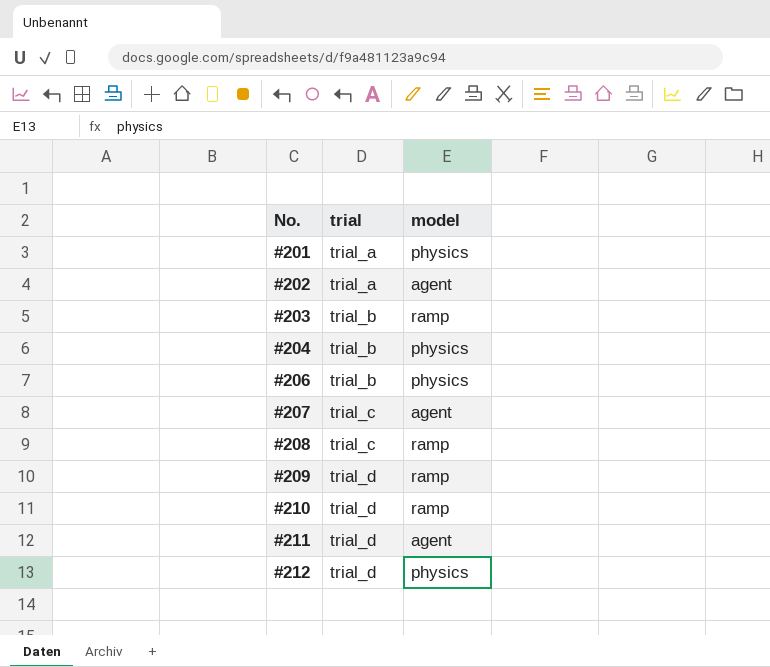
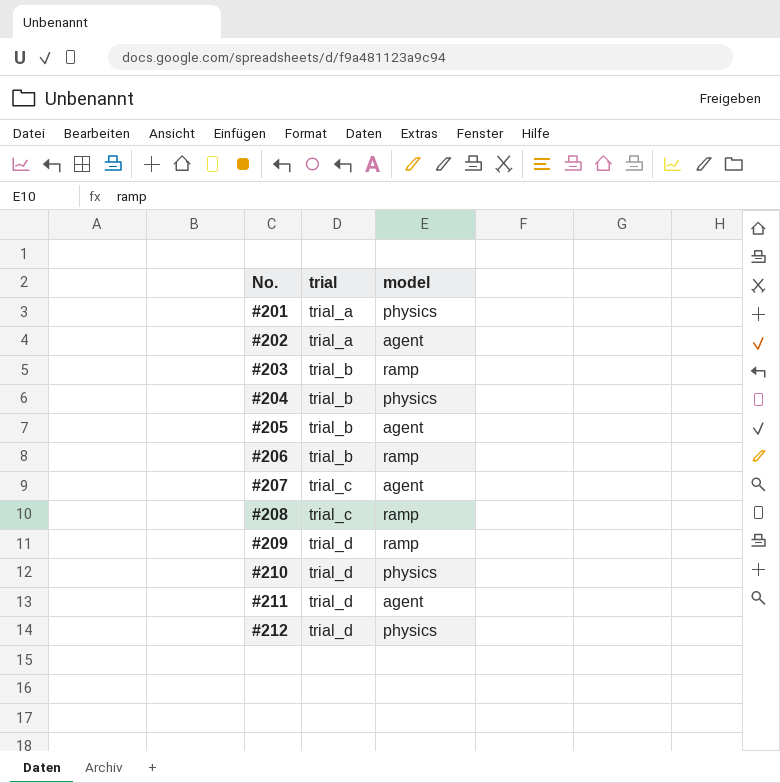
row #205: none -> trial_b | agent
#206 | model: physics -> ramp
#210 | model: ramp -> physics

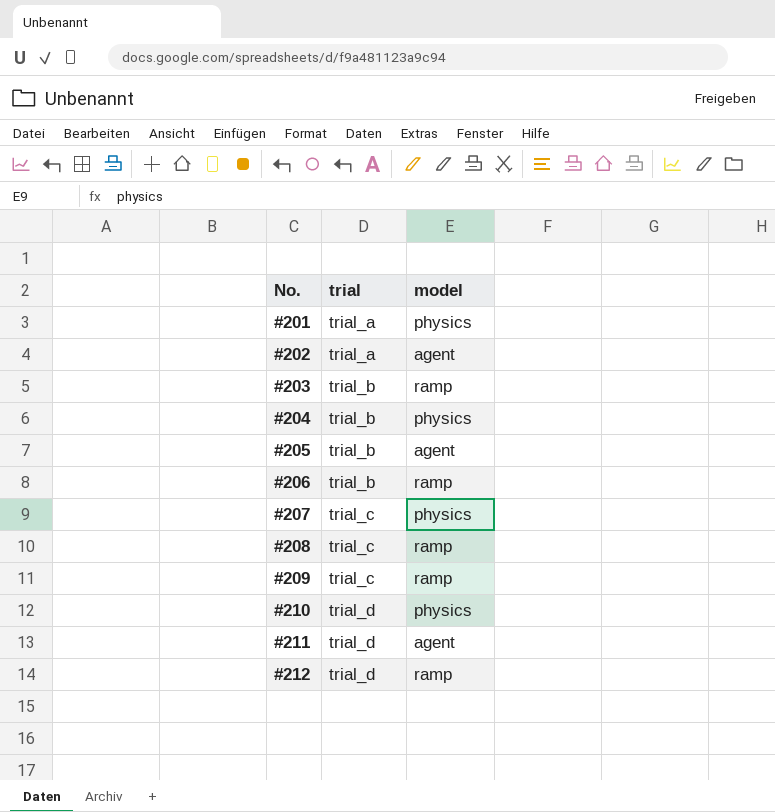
#207 | model: agent -> physics
#209 | trial: trial_d -> trial_c
#212 | model: physics -> ramp

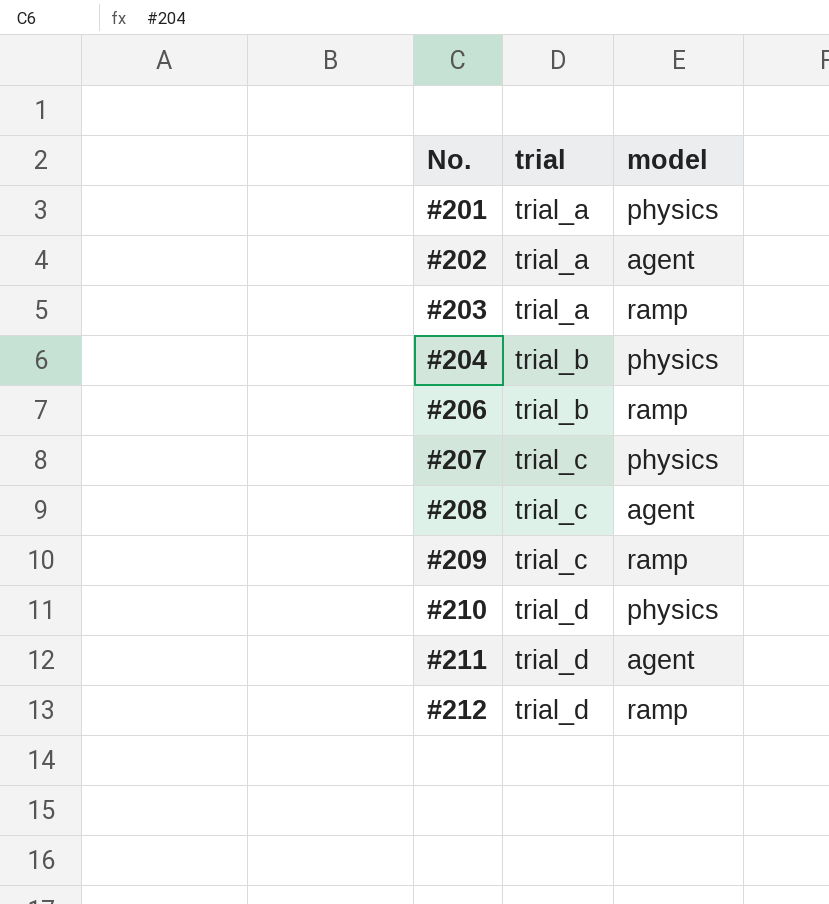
row #205: trial_b | agent -> none
#203 | trial: trial_b -> trial_a
#208 | model: ramp -> agent

